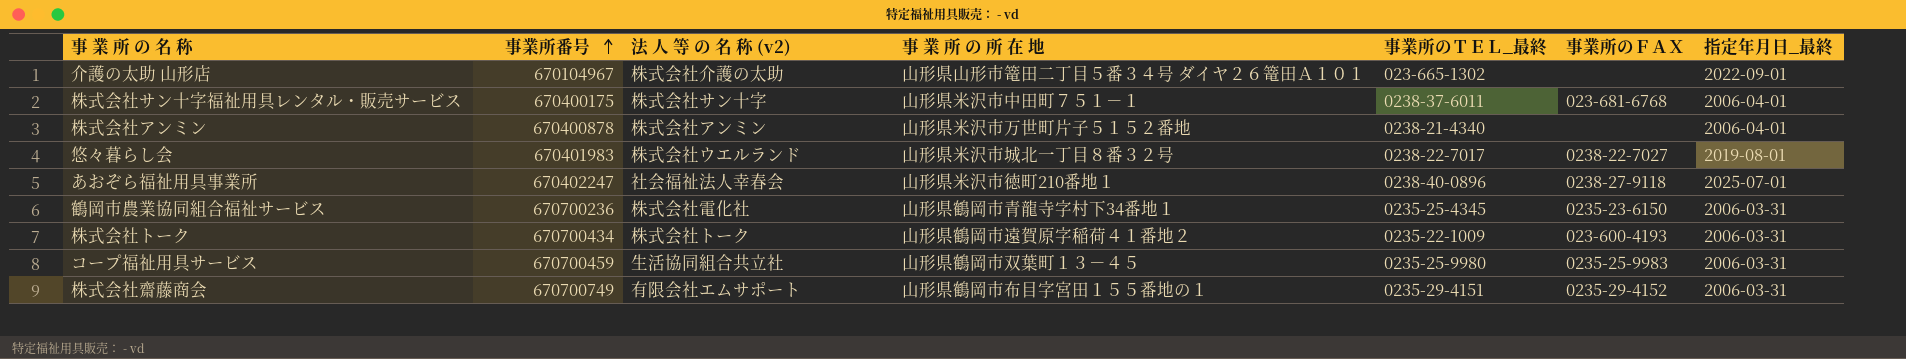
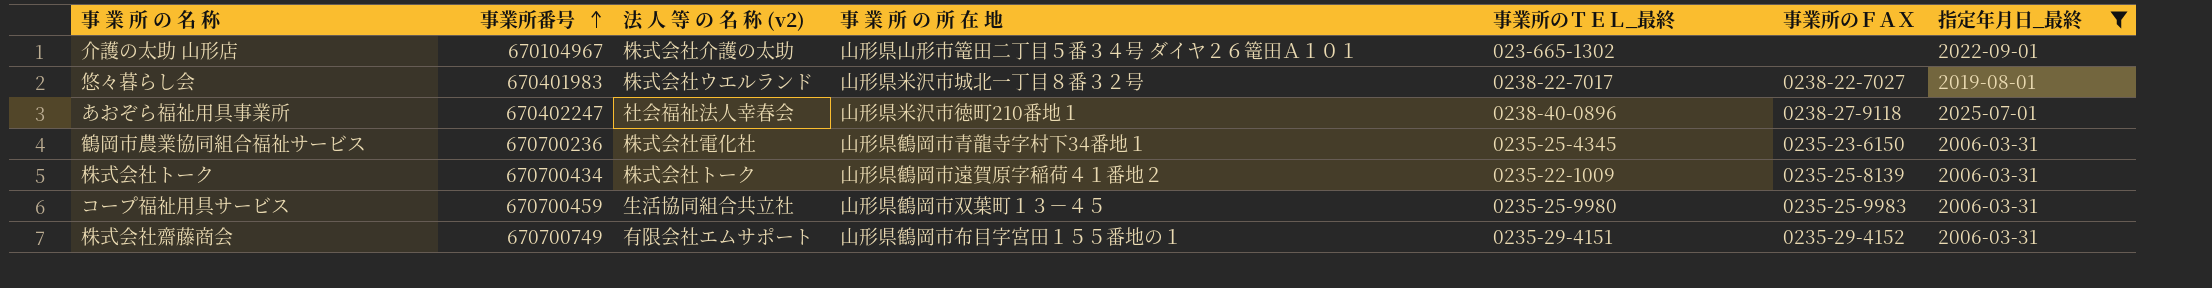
filter: none -> 指定年月日_最終 != 2006-04-01
株式会社トーク | 事業所のＦＡＸ: 023-600-4193 -> 0235-25-8139

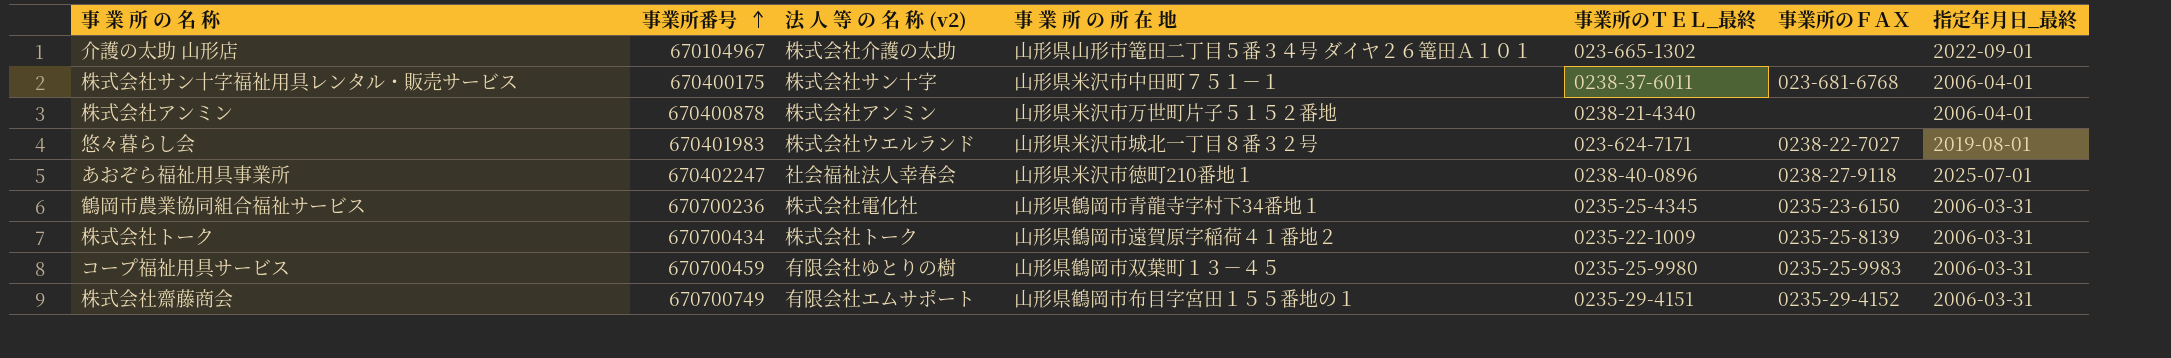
filter: 指定年月日_最終 != 2006-04-01 -> none
悠々暮らし会 | 事業所のＴＥＬ_最終: 0238-22-7017 -> 023-624-7171
コープ福祉用具サービス | 法 人 等 の 名 称 (v2): 生活協同組合共立社 -> 有限会社ゆとりの樹

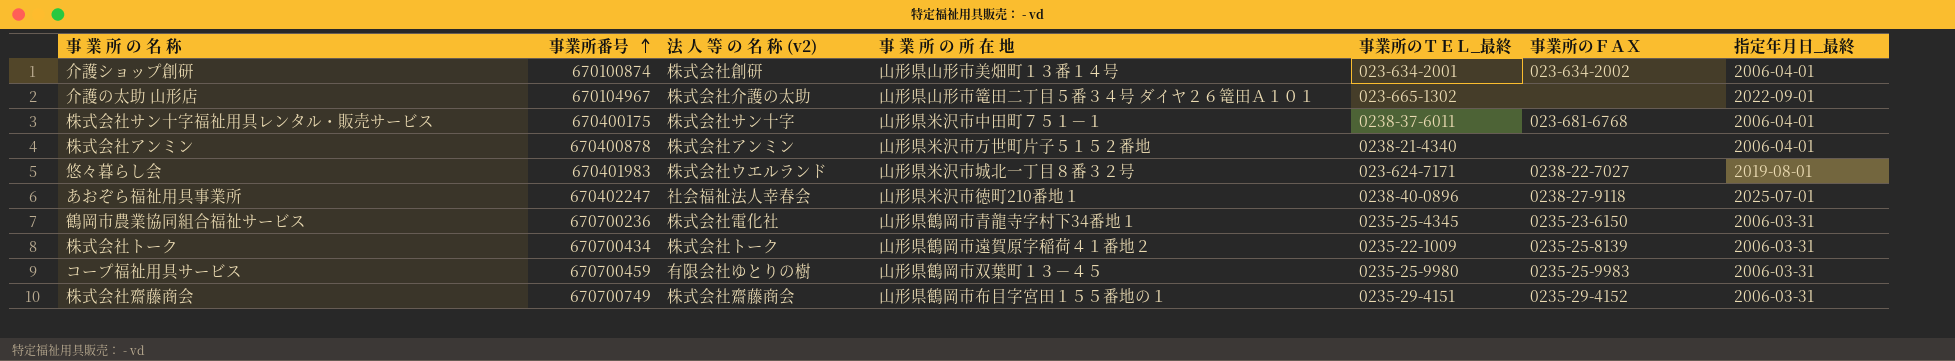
row 介護ショップ創研: none -> 670100874 | 株式会社創研 | 山形県山形市美畑町１３番１４号 | 023-634-2001 | 023-634-2002 | 2006-04-01
株式会社齋藤商会 | 法 人 等 の 名 称 (v2): 有限会社エムサポート -> 株式会社齋藤商会

